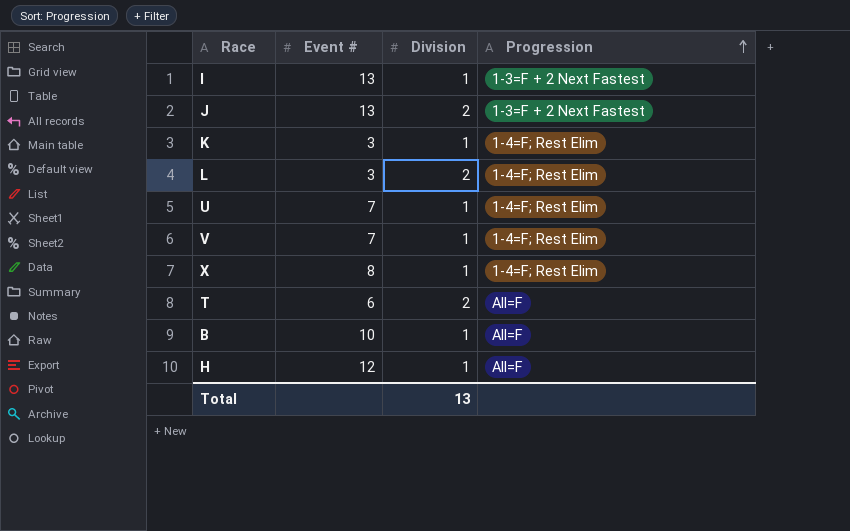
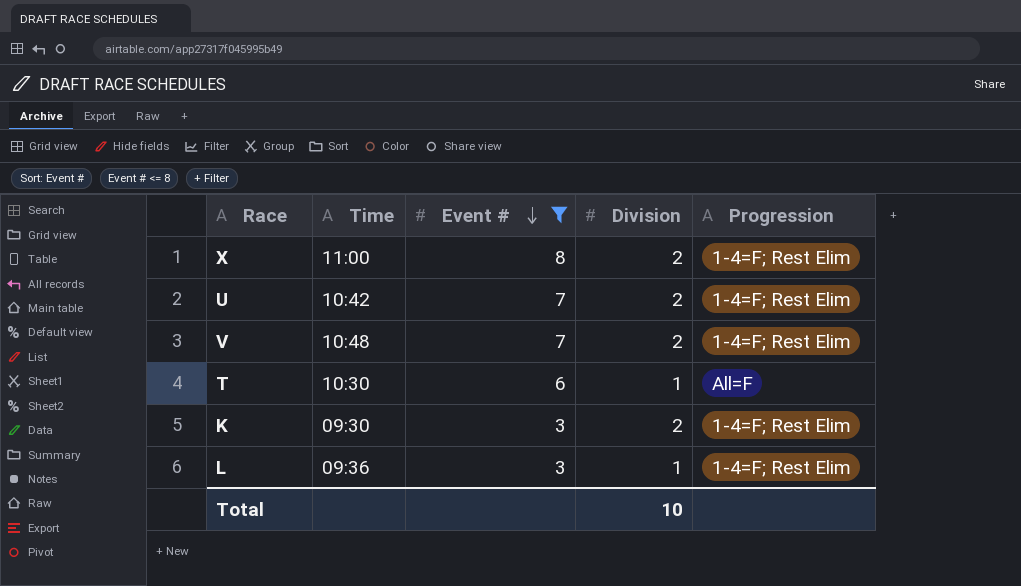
filter: none -> Event # <= 8
row order: Progression ascending -> Event # descending
column Time | position: none -> 2
X | Division: 1 -> 2
U | Division: 1 -> 2
V | Division: 1 -> 2
T | Division: 2 -> 1
K | Division: 1 -> 2
L | Division: 2 -> 1
Total | Division: 13 -> 10

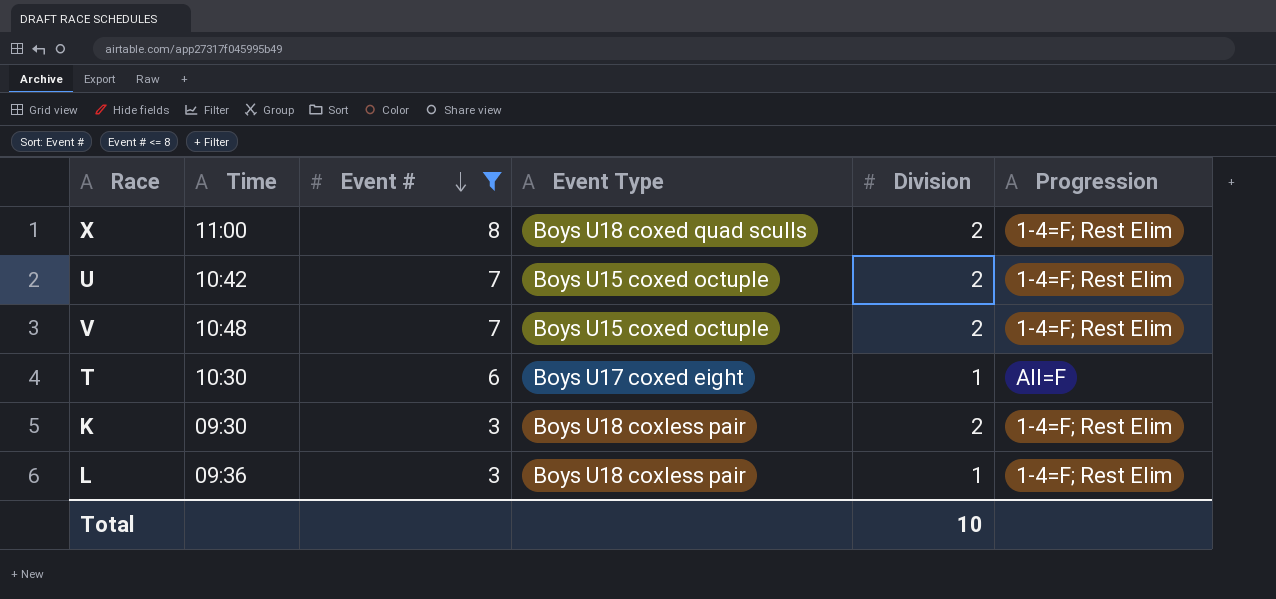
column Event Type | position: none -> 4

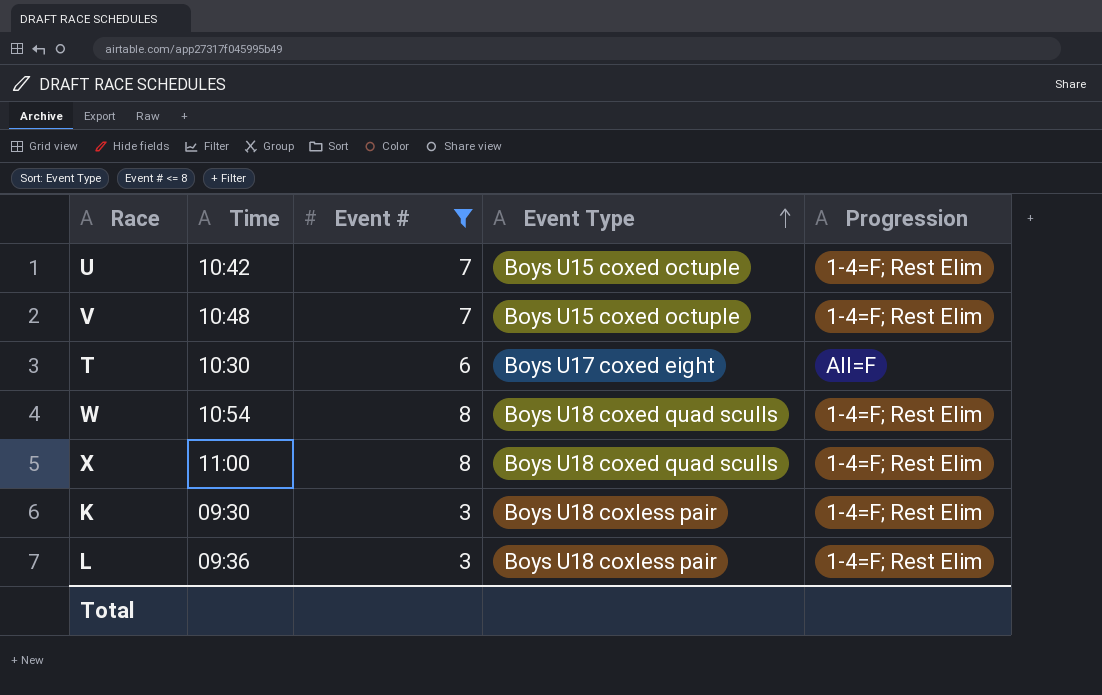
row order: Event # descending -> Event Type ascending
column Division | position: 5 -> none
row W: none -> 10:54 | 8 | Boys U18 coxed quad sculls | 1-4=F; Rest Elim

